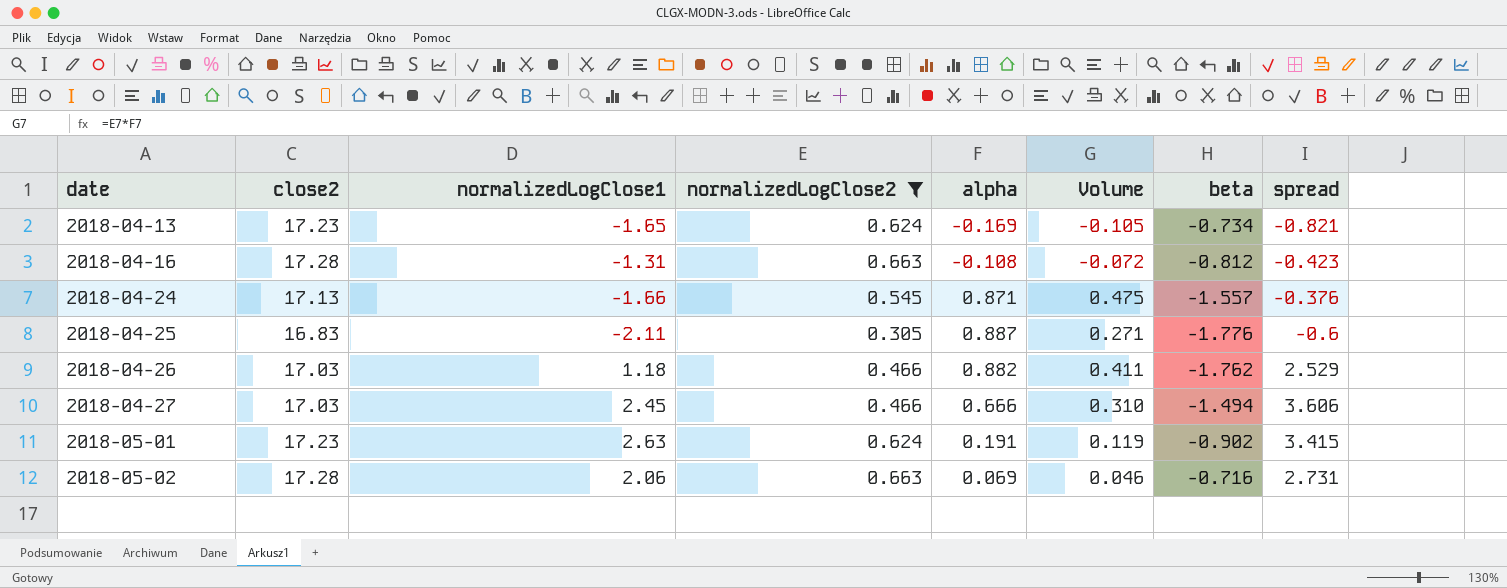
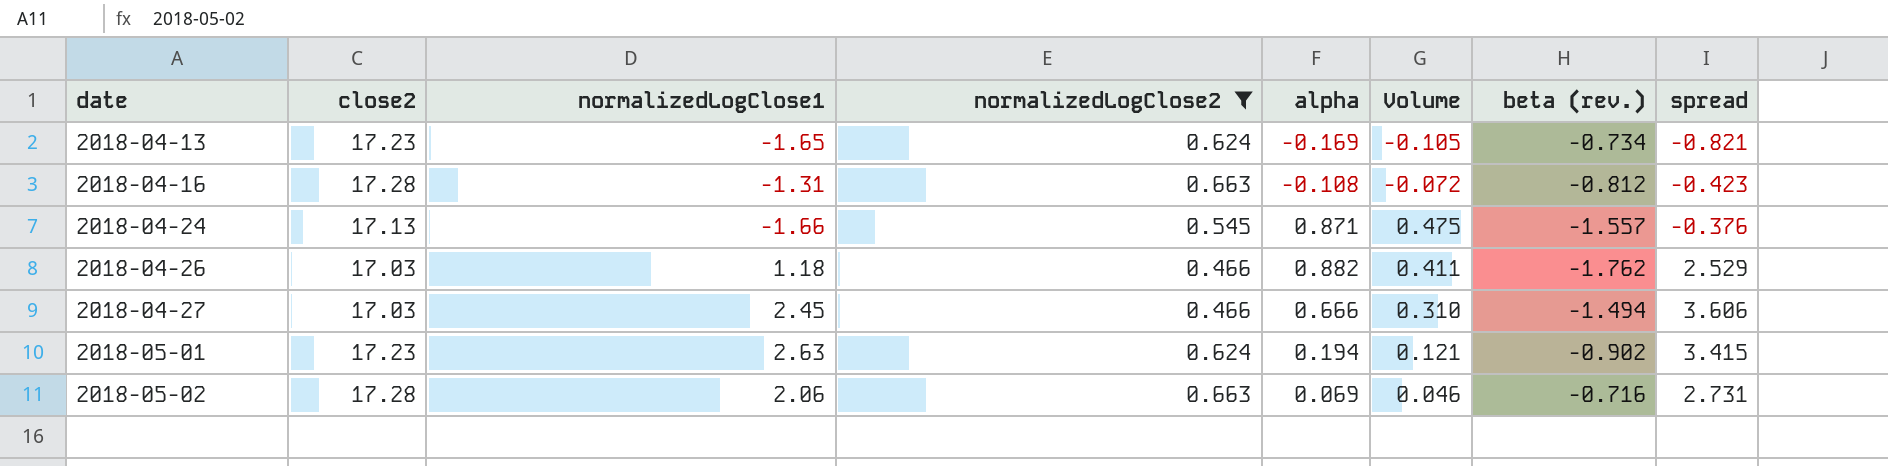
column name: beta -> beta (rev.)
row 2018-04-25: 16.83 | -2.11 | 0.305 | 0.887 | 0.271 | -1.776 | -0.6 -> none
2018-05-01 | alpha: 0.191 -> 0.194
2018-05-01 | Volume: 0.119 -> 0.121

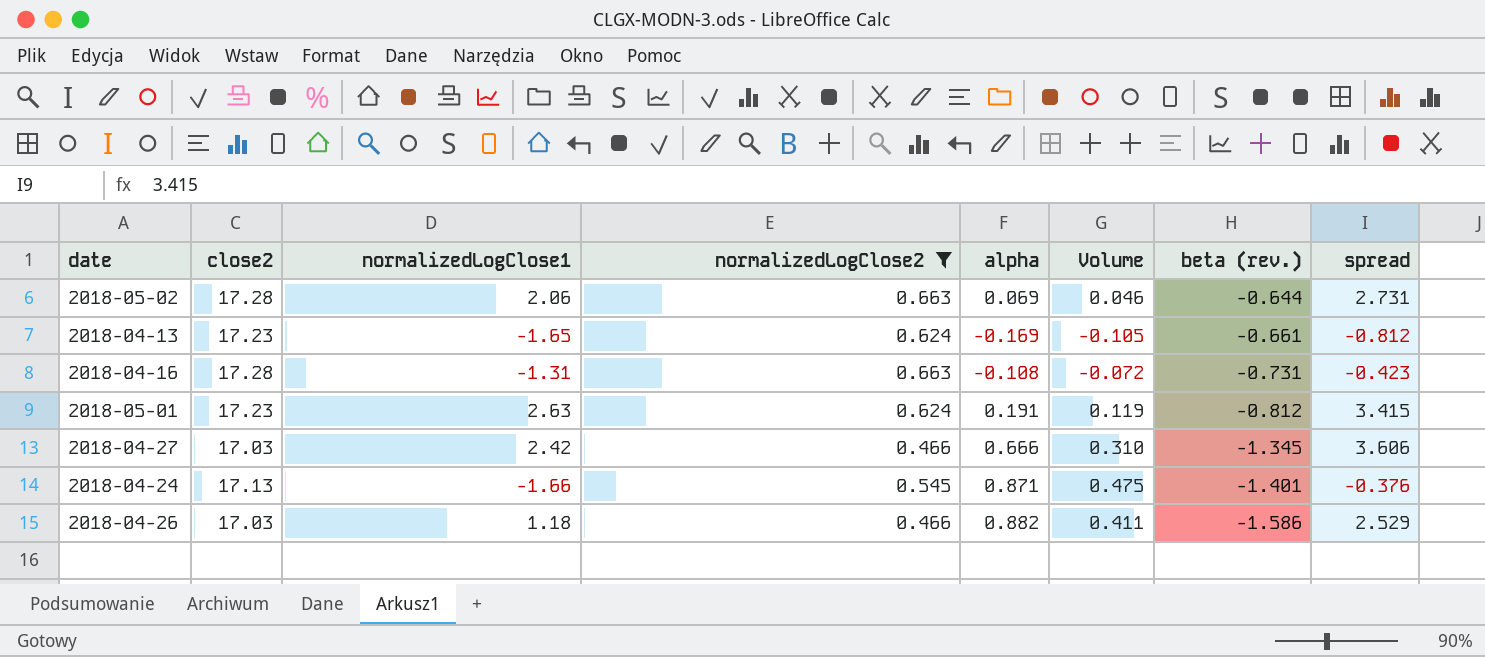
row order: date ascending -> beta (rev.) descending
2018-05-02 | beta (rev.): -0.716 -> -0.644
2018-04-13 | beta (rev.): -0.734 -> -0.661
2018-04-13 | spread: -0.821 -> -0.812
2018-04-16 | beta (rev.): -0.812 -> -0.731
2018-05-01 | alpha: 0.194 -> 0.191
2018-05-01 | Volume: 0.121 -> 0.119
2018-05-01 | beta (rev.): -0.902 -> -0.812
2018-04-27 | normalizedLogClose1: 2.45 -> 2.42
2018-04-27 | beta (rev.): -1.494 -> -1.345
2018-04-24 | beta (rev.): -1.557 -> -1.401
2018-04-26 | beta (rev.): -1.762 -> -1.586

